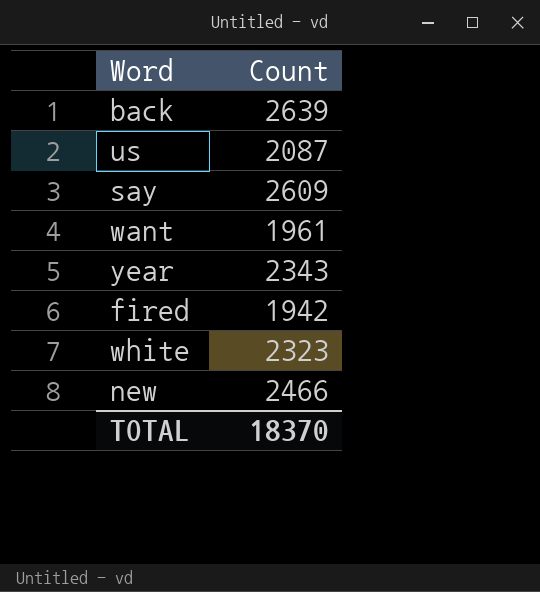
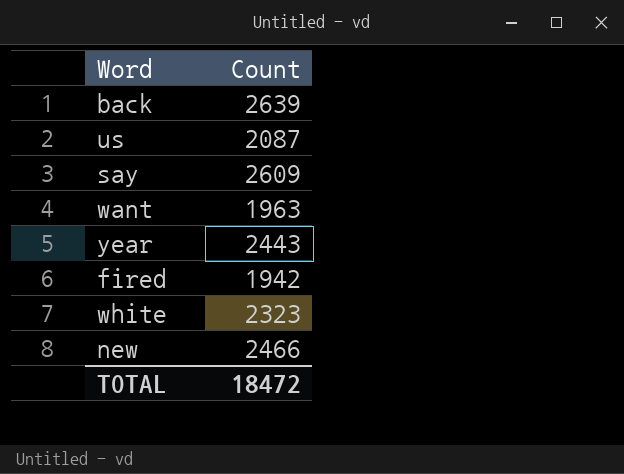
want | Count: 1961 -> 1963
year | Count: 2343 -> 2443
TOTAL | Count: 18370 -> 18472

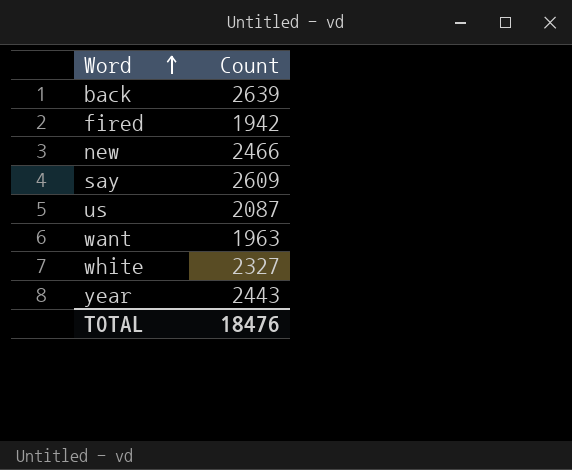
row order: none -> Word ascending
white | Count: 2323 -> 2327
TOTAL | Count: 18472 -> 18476

